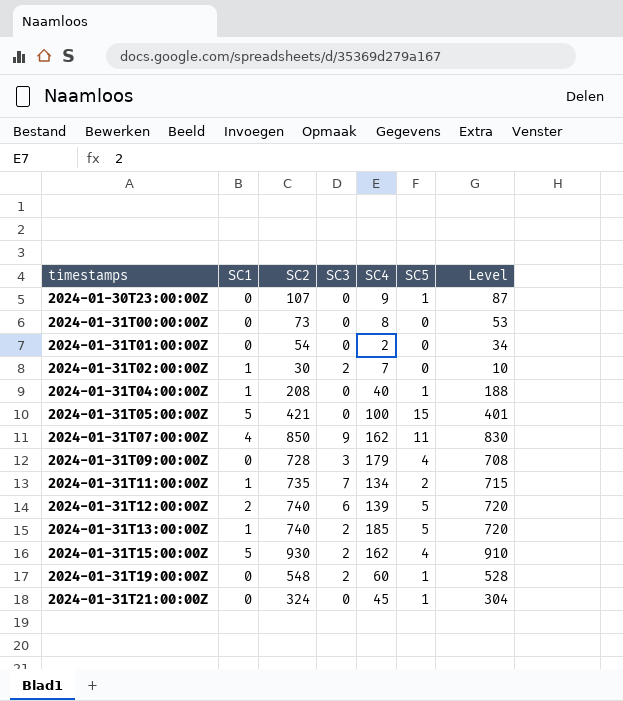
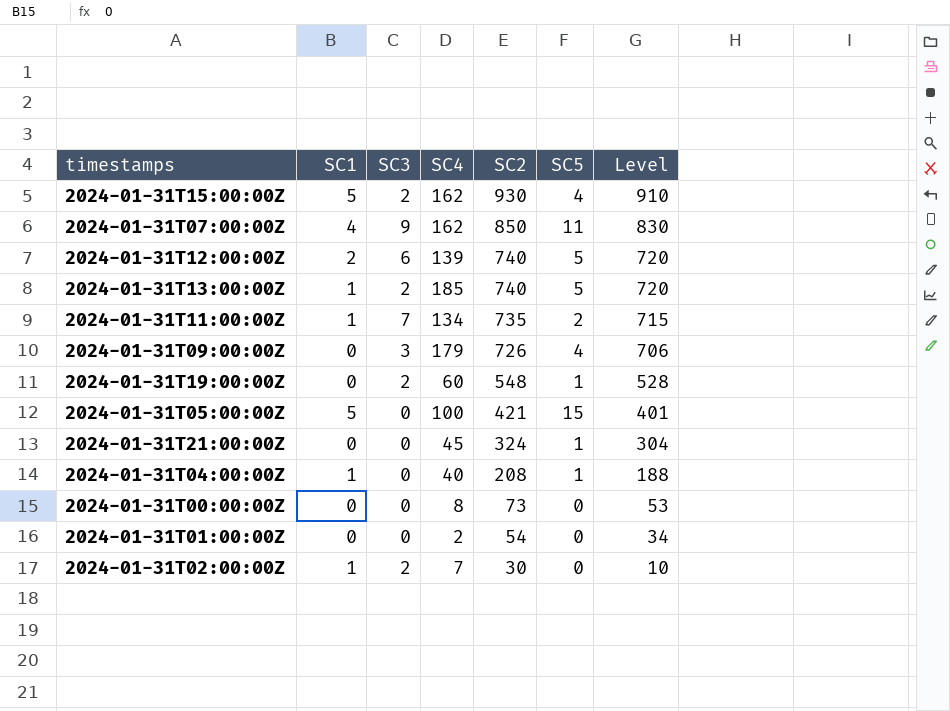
row order: timestamps ascending -> SC2 descending
column SC2 | position: 3 -> 5
row 2024-01-30T23:00:00Z: 0 | 107 | 0 | 9 | 1 | 87 -> none
2024-01-31T09:00:00Z | SC2: 728 -> 726
2024-01-31T09:00:00Z | Level: 708 -> 706

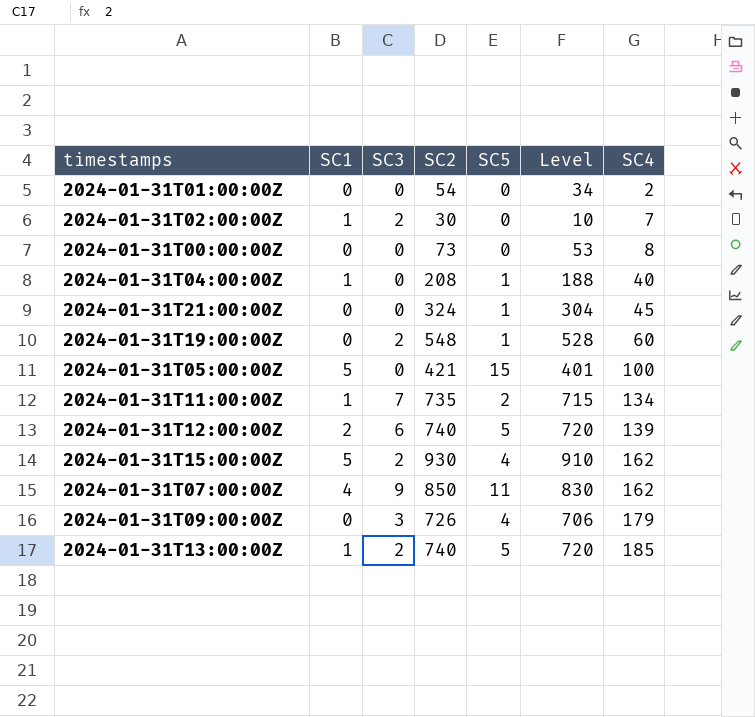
row order: SC2 descending -> SC4 ascending
column SC4 | position: 4 -> 7

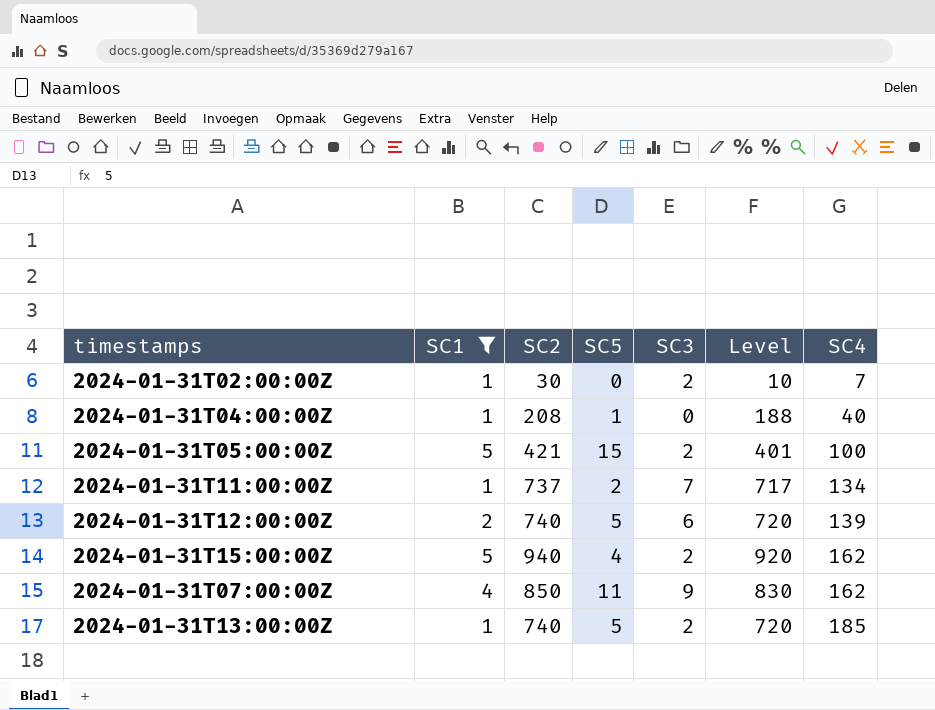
filter: none -> SC1 != 0
column SC3 | position: 3 -> 5
2024-01-31T05:00:00Z | SC3: 0 -> 2
2024-01-31T11:00:00Z | SC2: 735 -> 737
2024-01-31T11:00:00Z | Level: 715 -> 717
2024-01-31T15:00:00Z | SC2: 930 -> 940
2024-01-31T15:00:00Z | Level: 910 -> 920

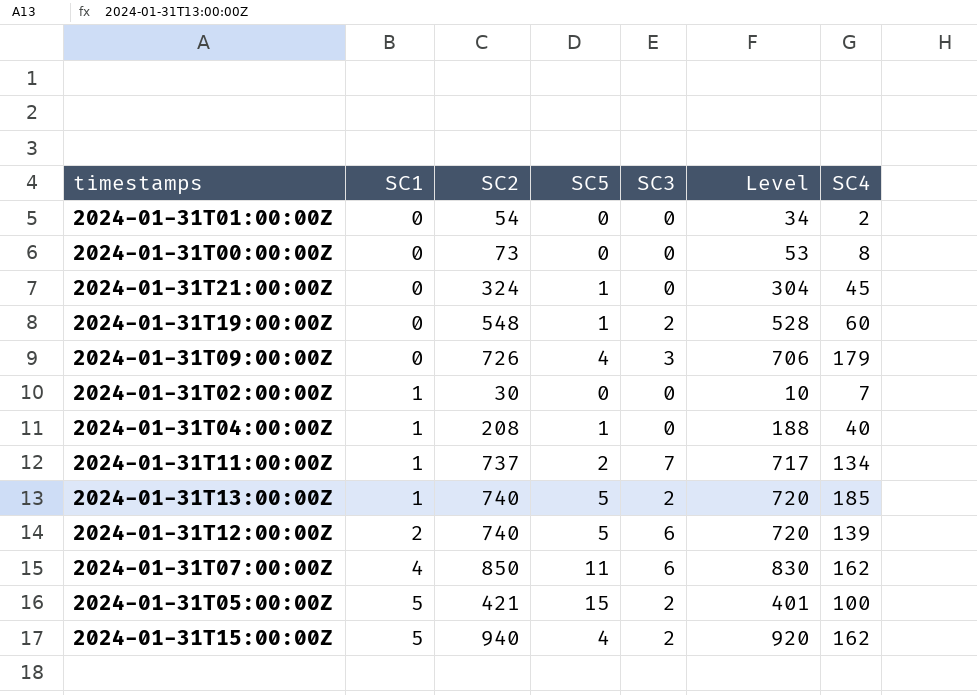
filter: SC1 != 0 -> none
row order: SC4 ascending -> SC1 ascending
2024-01-31T02:00:00Z | SC3: 2 -> 0
2024-01-31T07:00:00Z | SC3: 9 -> 6

